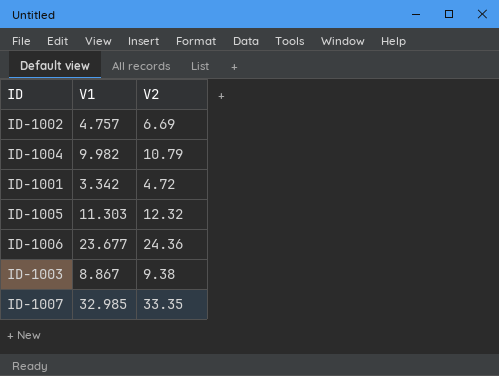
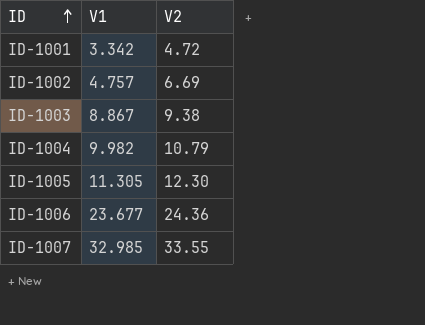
row order: none -> ID ascending
ID-1005 | V1: 11.303 -> 11.305
ID-1005 | V2: 12.32 -> 12.30
ID-1007 | V2: 33.35 -> 33.55

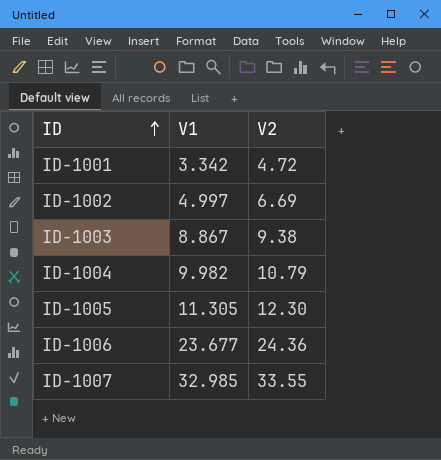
ID-1002 | V1: 4.757 -> 4.997

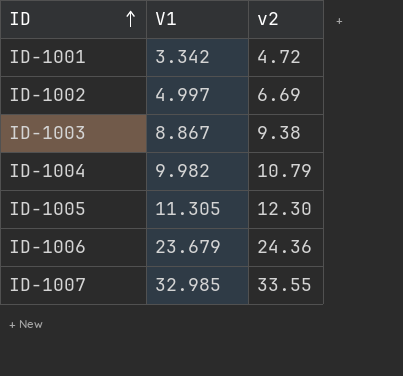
column name: V2 -> v2
ID-1006 | V1: 23.677 -> 23.679

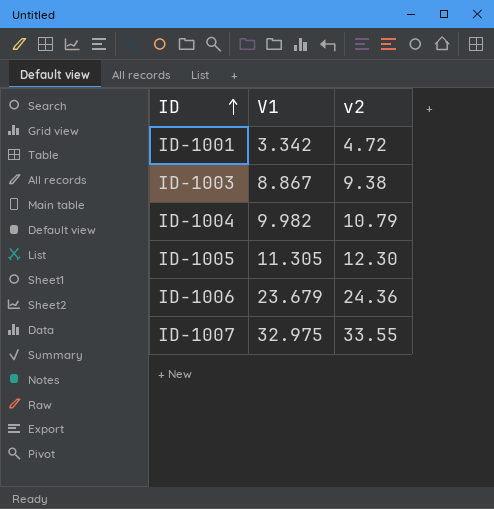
row ID-1002: 4.997 | 6.69 -> none
ID-1007 | V1: 32.985 -> 32.975

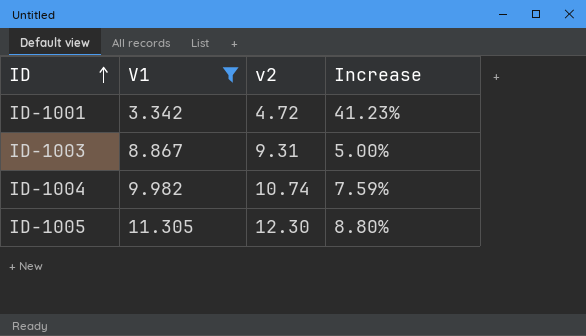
filter: none -> V1 <= 11.305
column Increase | formula: none -> ([v2] - [V1]) / [V1]
ID-1003 | v2: 9.38 -> 9.31
ID-1004 | v2: 10.79 -> 10.74

